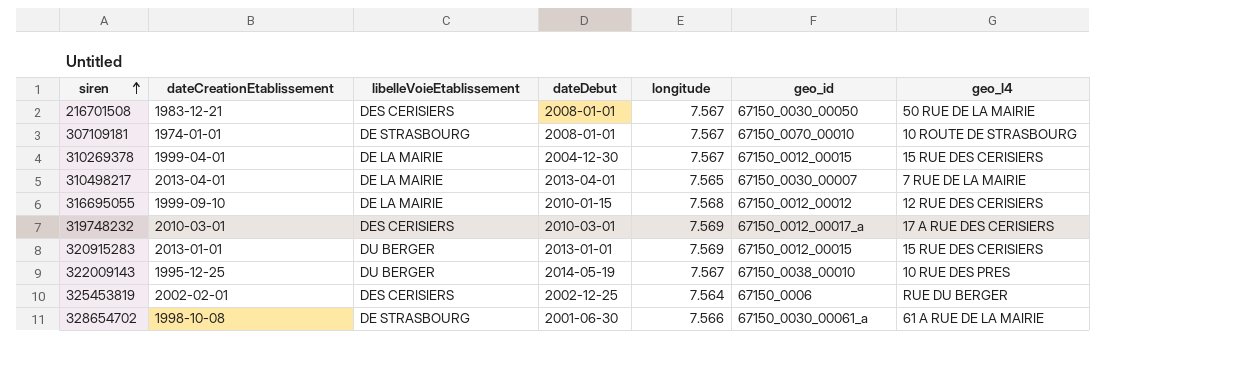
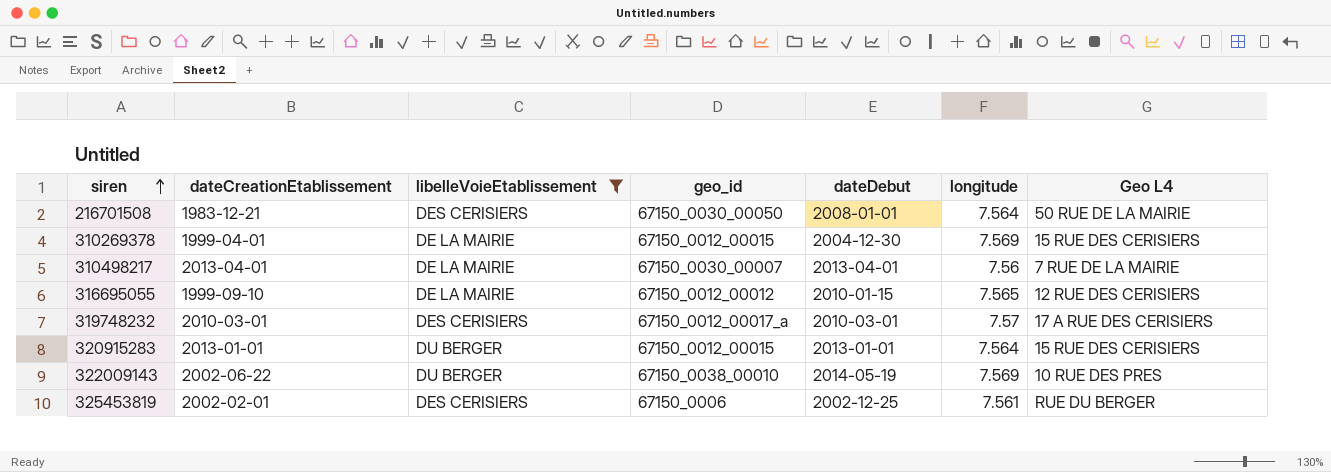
filter: none -> libelleVoieEtablissement != DE STRASBOURG
column geo_id | position: 6 -> 4
column name: geo_l4 -> Geo L4
216701508 | longitude: 7.567 -> 7.564
310269378 | longitude: 7.567 -> 7.569
310498217 | longitude: 7.565 -> 7.56
316695055 | longitude: 7.568 -> 7.565
319748232 | longitude: 7.569 -> 7.57
320915283 | longitude: 7.569 -> 7.564
322009143 | dateCreationEtablissement: 1995-12-25 -> 2002-06-22
322009143 | longitude: 7.567 -> 7.569
325453819 | longitude: 7.564 -> 7.561

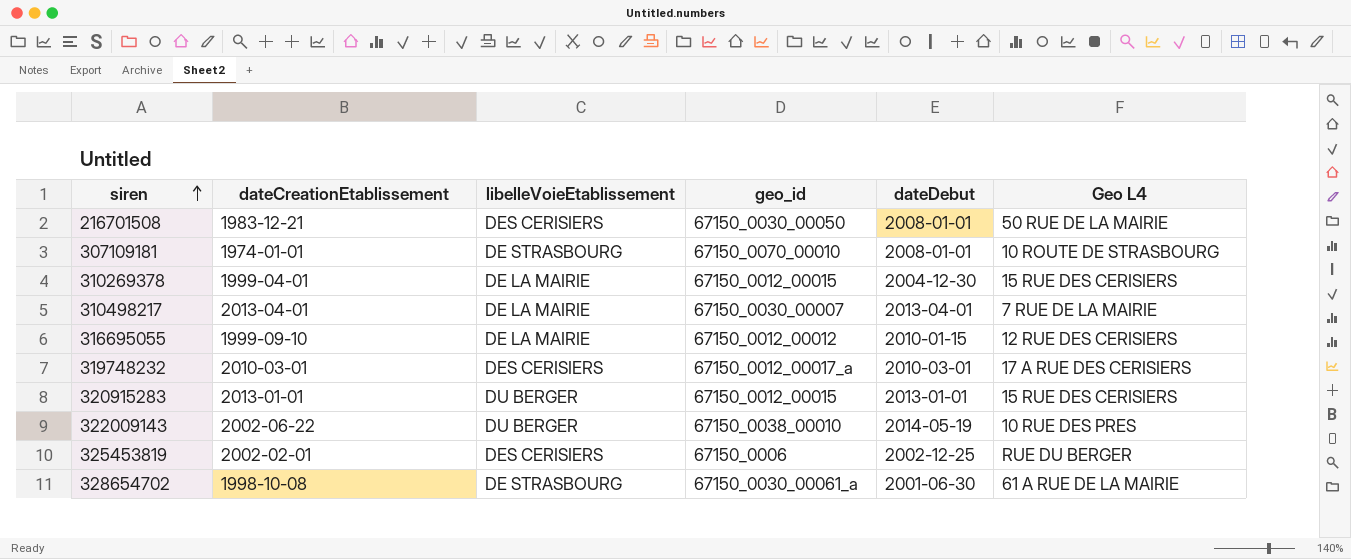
filter: libelleVoieEtablissement != DE STRASBOURG -> none
column longitude | position: 6 -> none

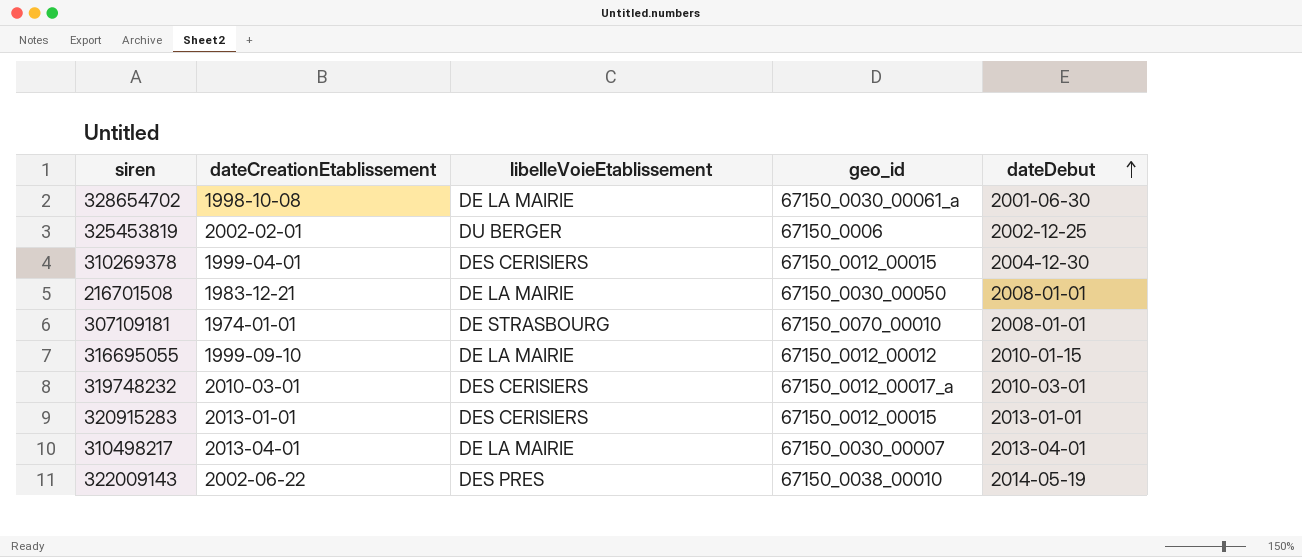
row order: siren ascending -> dateDebut ascending
column Geo L4 | position: 6 -> none
328654702 | libelleVoieEtablissement: DE STRASBOURG -> DE LA MAIRIE
325453819 | libelleVoieEtablissement: DES CERISIERS -> DU BERGER
310269378 | libelleVoieEtablissement: DE LA MAIRIE -> DES CERISIERS
216701508 | libelleVoieEtablissement: DES CERISIERS -> DE LA MAIRIE
320915283 | libelleVoieEtablissement: DU BERGER -> DES CERISIERS
322009143 | libelleVoieEtablissement: DU BERGER -> DES PRES

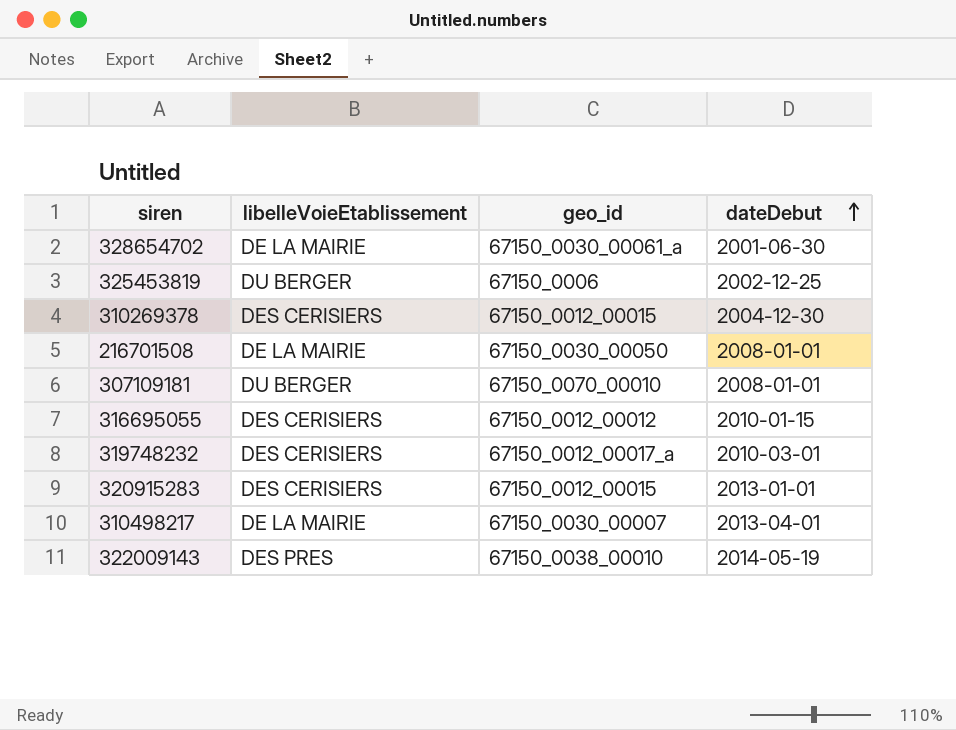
column dateCreationEtablissement | position: 2 -> none
307109181 | libelleVoieEtablissement: DE STRASBOURG -> DU BERGER
316695055 | libelleVoieEtablissement: DE LA MAIRIE -> DES CERISIERS

